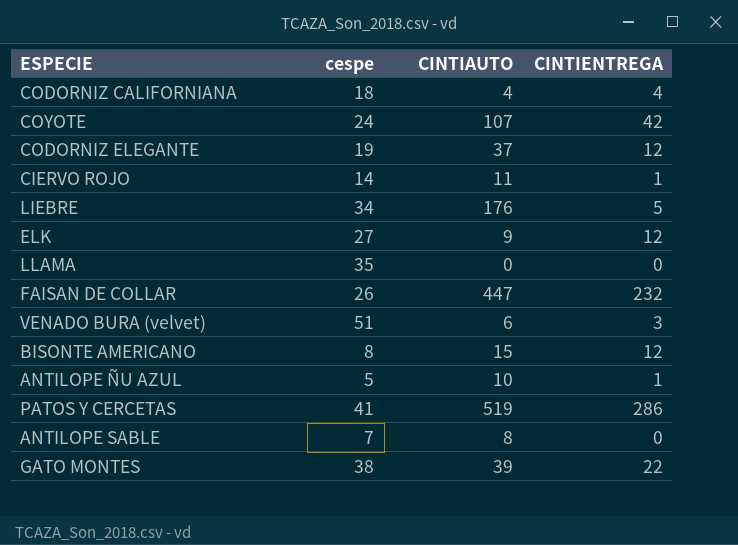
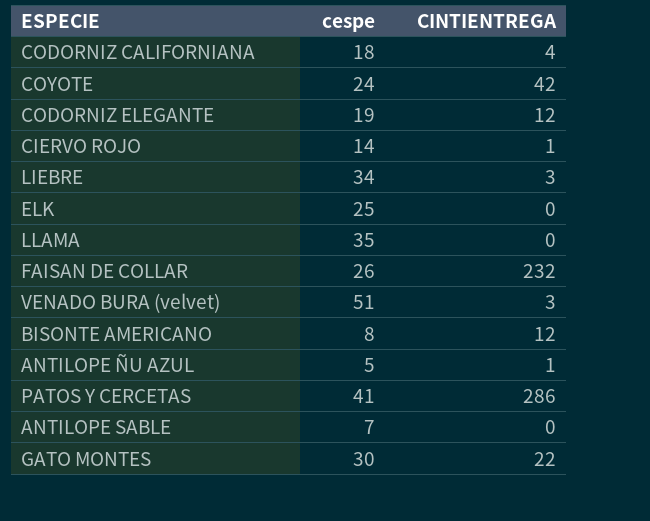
column CINTIAUTO | position: 3 -> none
LIEBRE | CINTIENTREGA: 5 -> 3
ELK | cespe: 27 -> 25
ELK | CINTIENTREGA: 12 -> 0
GATO MONTES | cespe: 38 -> 30

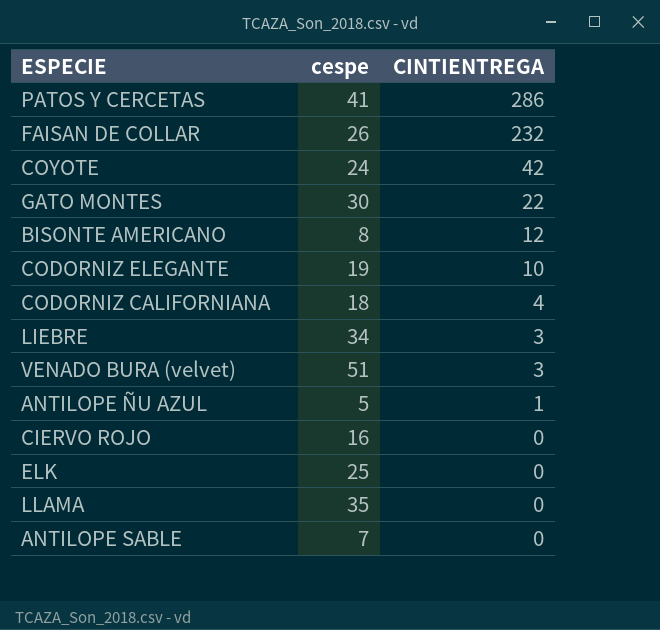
row order: none -> CINTIENTREGA descending
CODORNIZ ELEGANTE | CINTIENTREGA: 12 -> 10
CIERVO ROJO | cespe: 14 -> 16
CIERVO ROJO | CINTIENTREGA: 1 -> 0

